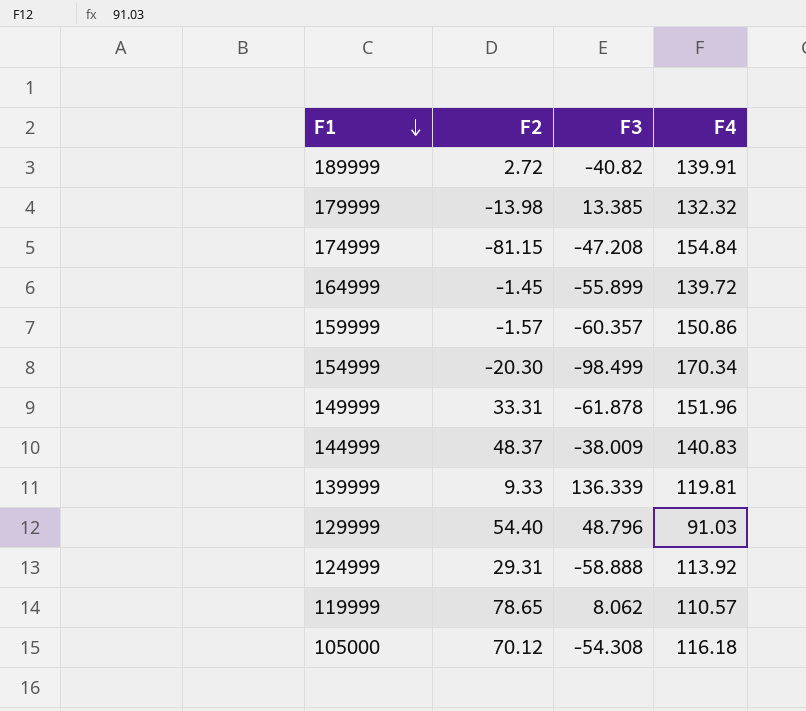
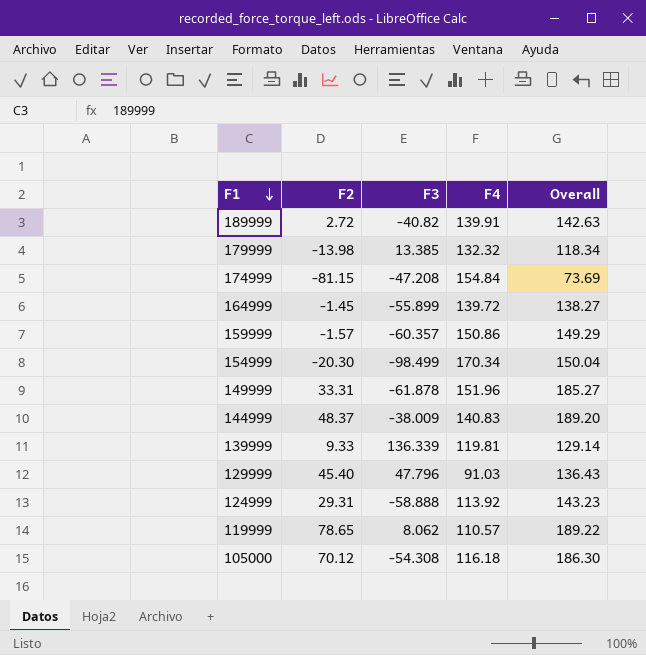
column Overall | formula: none -> [F2] + [F4]
129999 | F2: 54.40 -> 45.40
129999 | F3: 48.796 -> 47.796

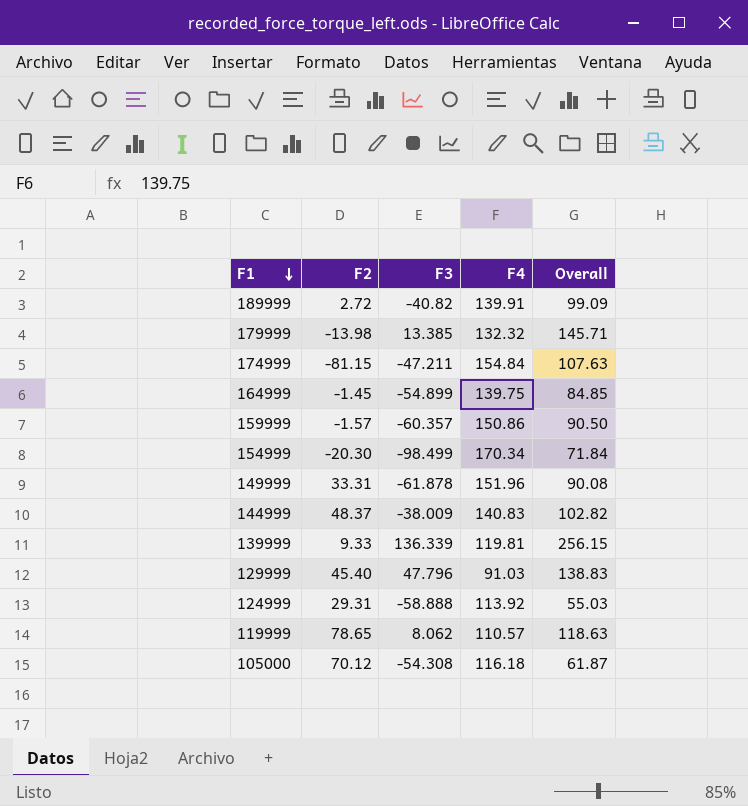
column Overall | formula: [F2] + [F4] -> [F3] + [F4]
174999 | F3: -47.208 -> -47.211
164999 | F3: -55.899 -> -54.899
164999 | F4: 139.72 -> 139.75

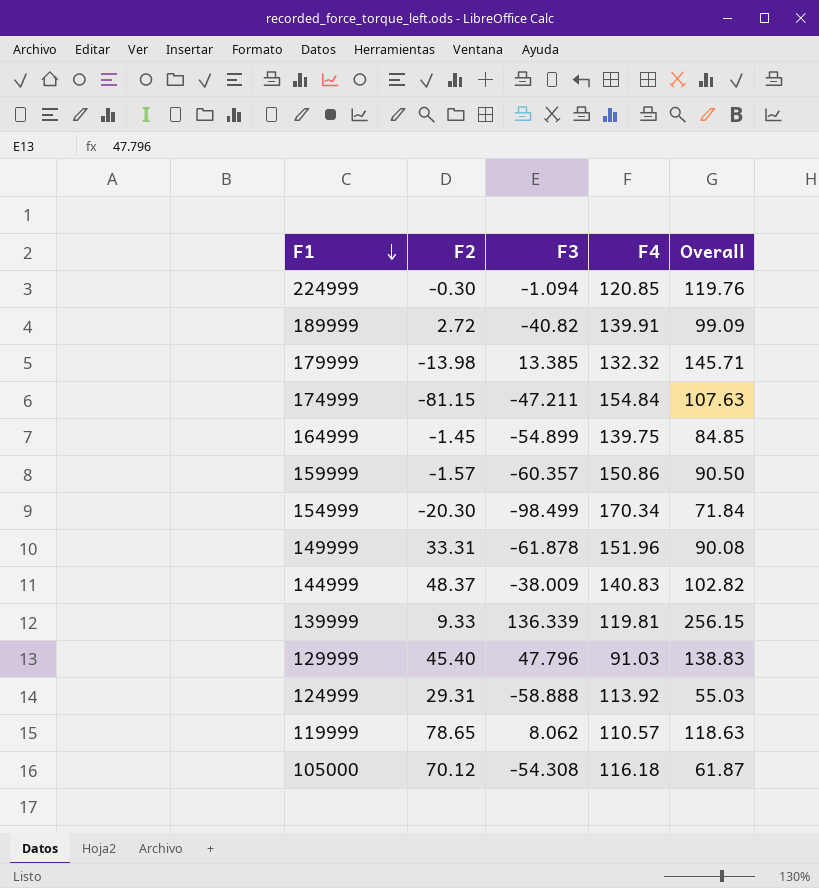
row 224999: none -> -0.30 | -1.094 | 120.85 | 119.76

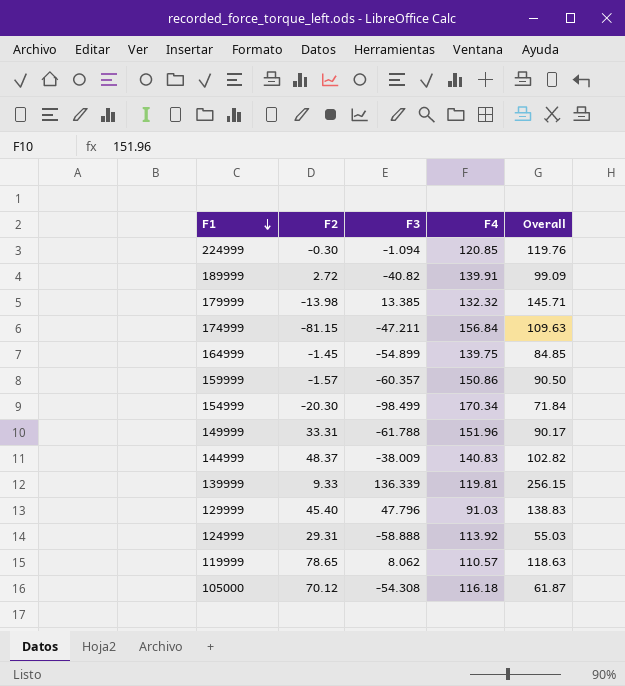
174999 | F4: 154.84 -> 156.84
174999 | Overall: 107.63 -> 109.63
149999 | F3: -61.878 -> -61.788
149999 | Overall: 90.08 -> 90.17

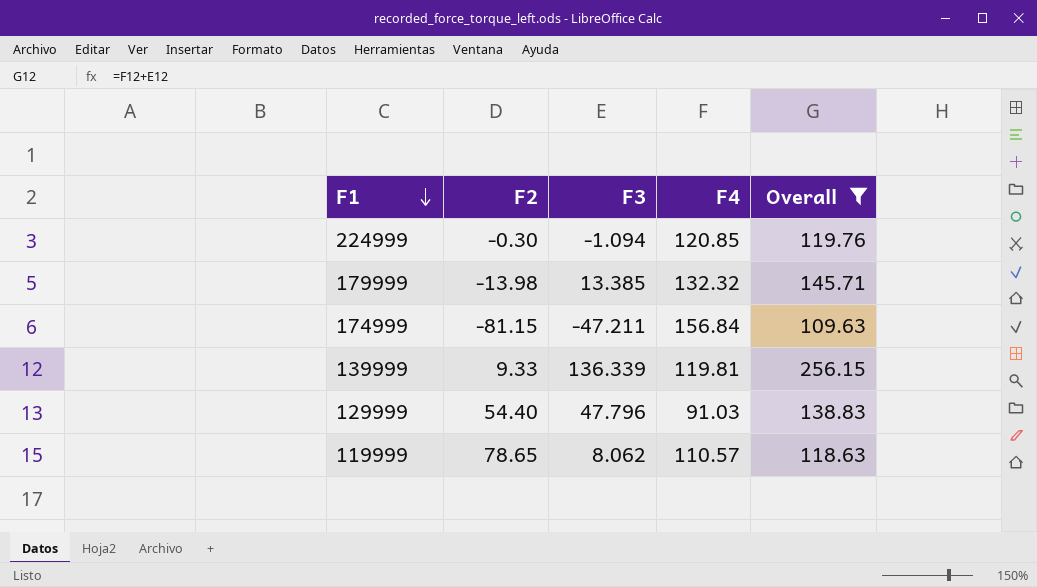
filter: none -> Overall >= 109.63
129999 | F2: 45.40 -> 54.40

